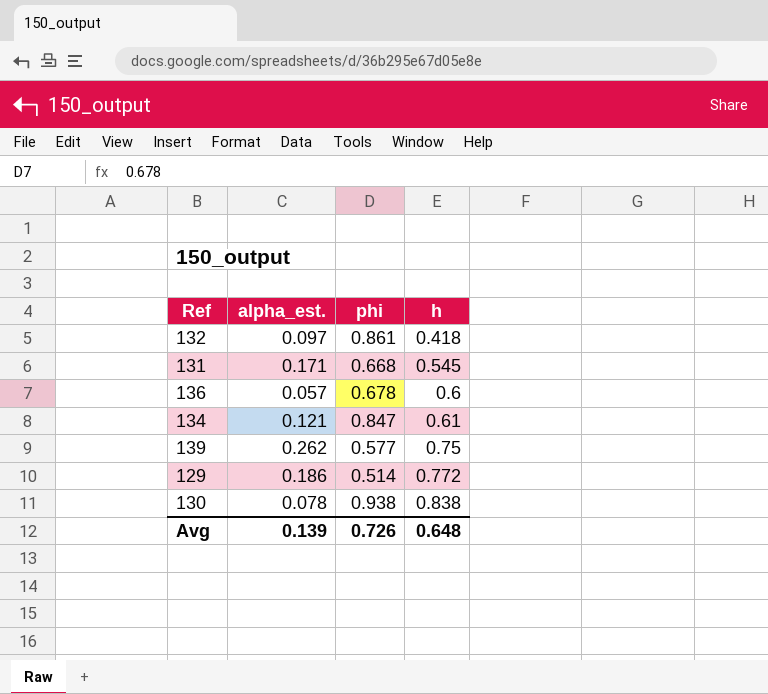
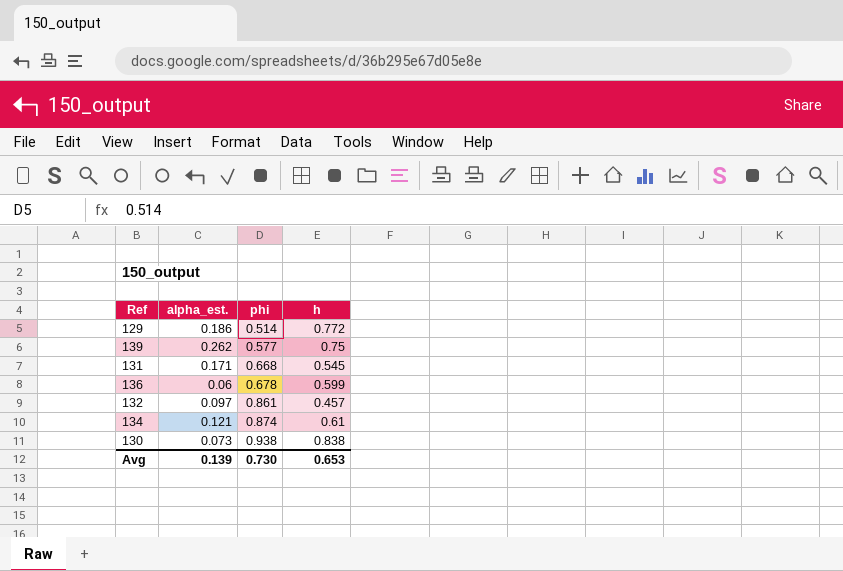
row order: h ascending -> phi ascending
136 | alpha_est.: 0.057 -> 0.06
136 | h: 0.6 -> 0.599
132 | h: 0.418 -> 0.457
134 | phi: 0.847 -> 0.874
130 | alpha_est.: 0.078 -> 0.073
Avg | phi: 0.726 -> 0.730
Avg | h: 0.648 -> 0.653

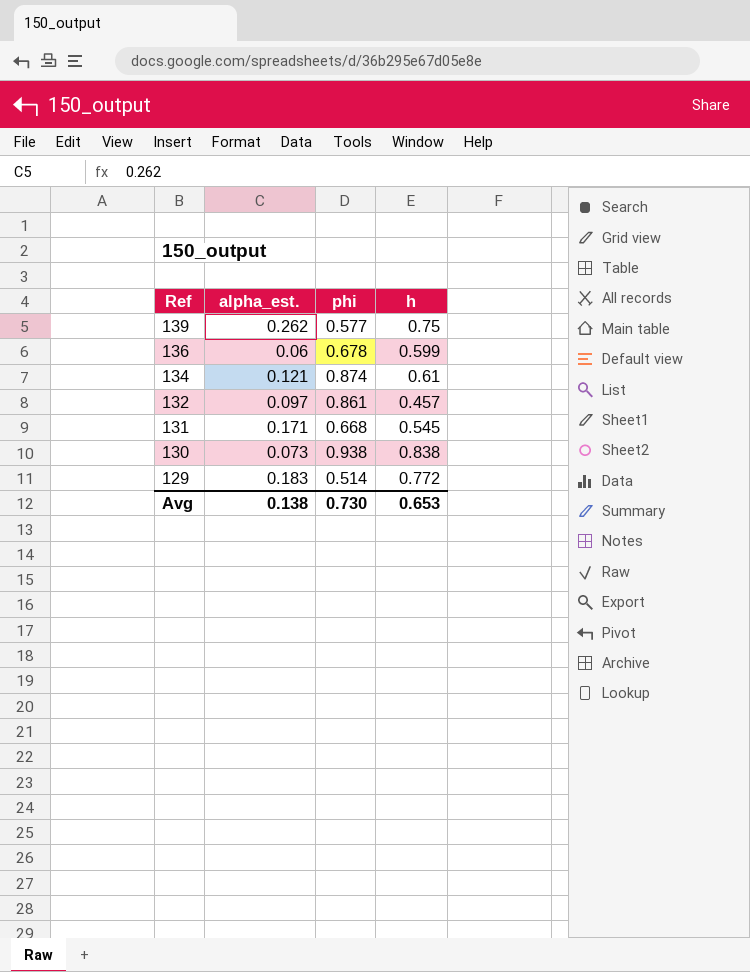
row order: phi ascending -> Ref descending
129 | alpha_est.: 0.186 -> 0.183
Avg | alpha_est.: 0.139 -> 0.138

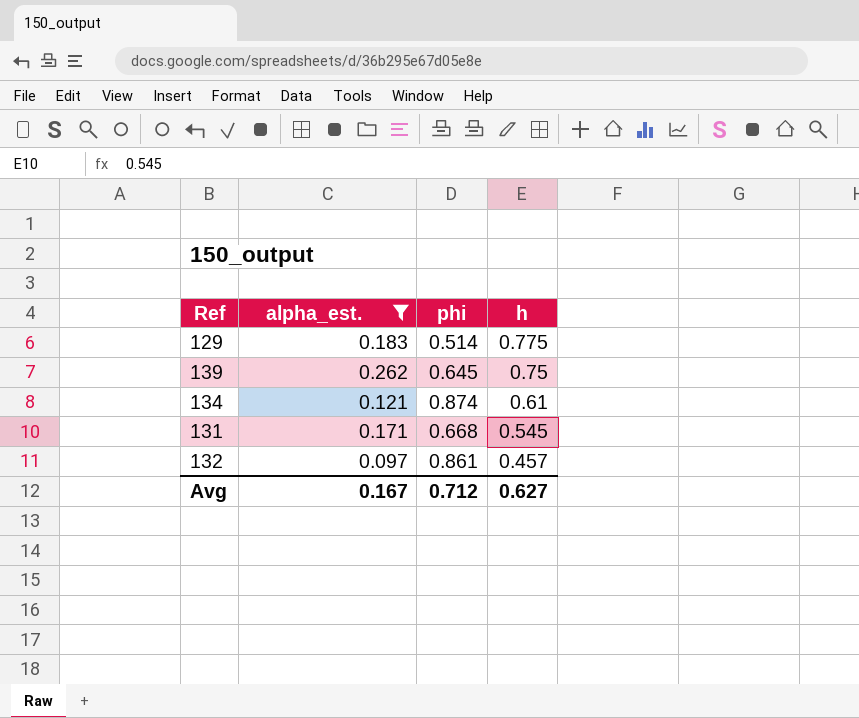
filter: none -> alpha_est. >= 0.097
row order: Ref descending -> h descending
129 | h: 0.772 -> 0.775
139 | phi: 0.577 -> 0.645
Avg | alpha_est.: 0.138 -> 0.167
Avg | phi: 0.730 -> 0.712
Avg | h: 0.653 -> 0.627

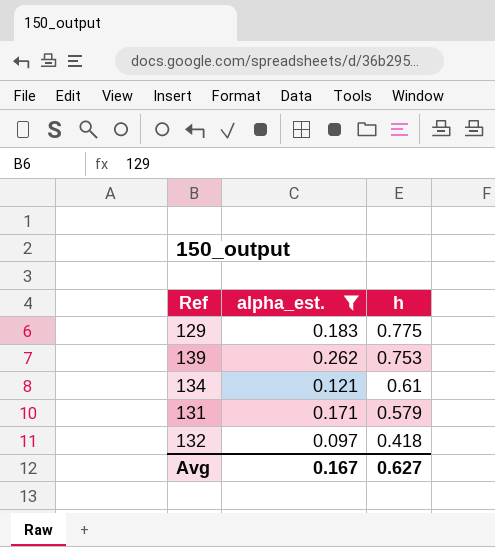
column phi | position: 3 -> none
139 | h: 0.75 -> 0.753
131 | h: 0.545 -> 0.579
132 | h: 0.457 -> 0.418

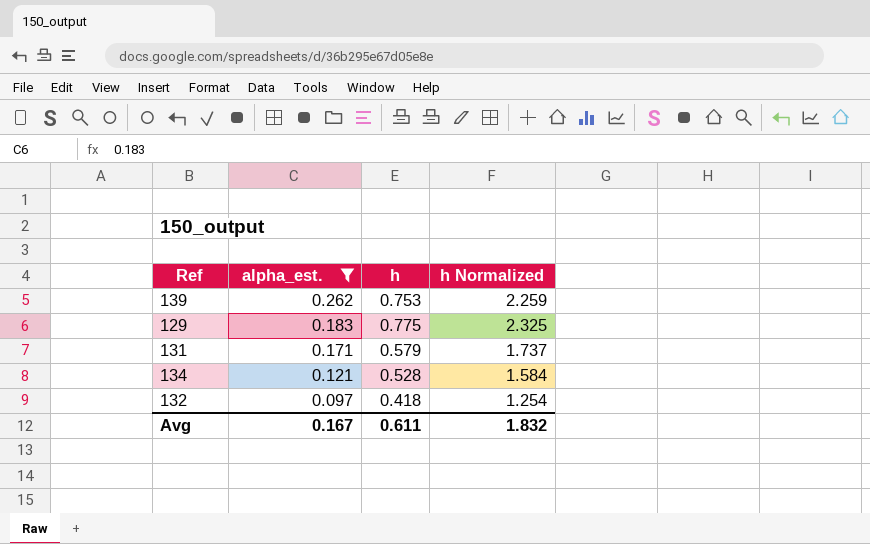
row order: h descending -> alpha_est. descending
column h Normalized | formula: none -> [h] * 3
134 | h: 0.61 -> 0.528
Avg | h: 0.627 -> 0.611

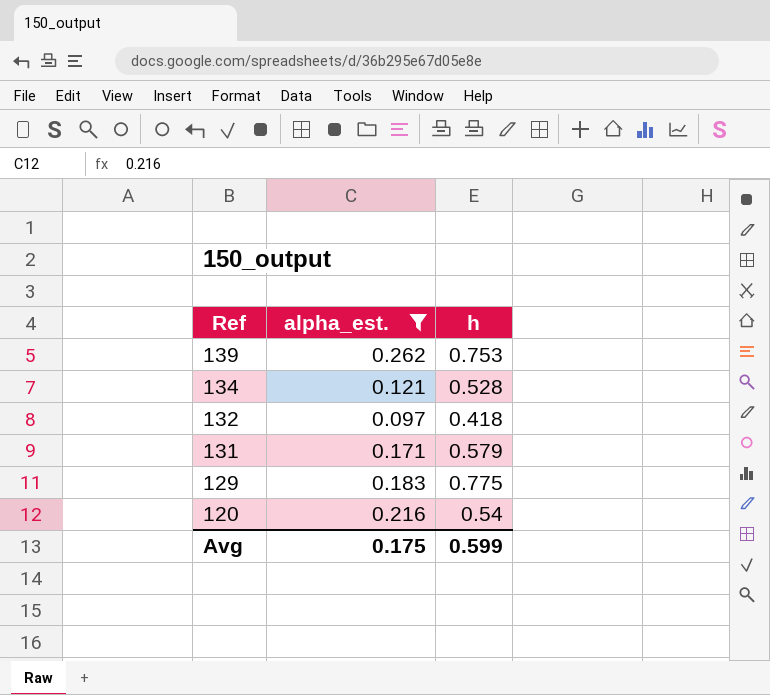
row order: alpha_est. descending -> Ref descending
column h Normalized | formula: [h] * 3 -> none
row 120: none -> 0.216 | 0.54
Avg | alpha_est.: 0.167 -> 0.175
Avg | h: 0.611 -> 0.599

